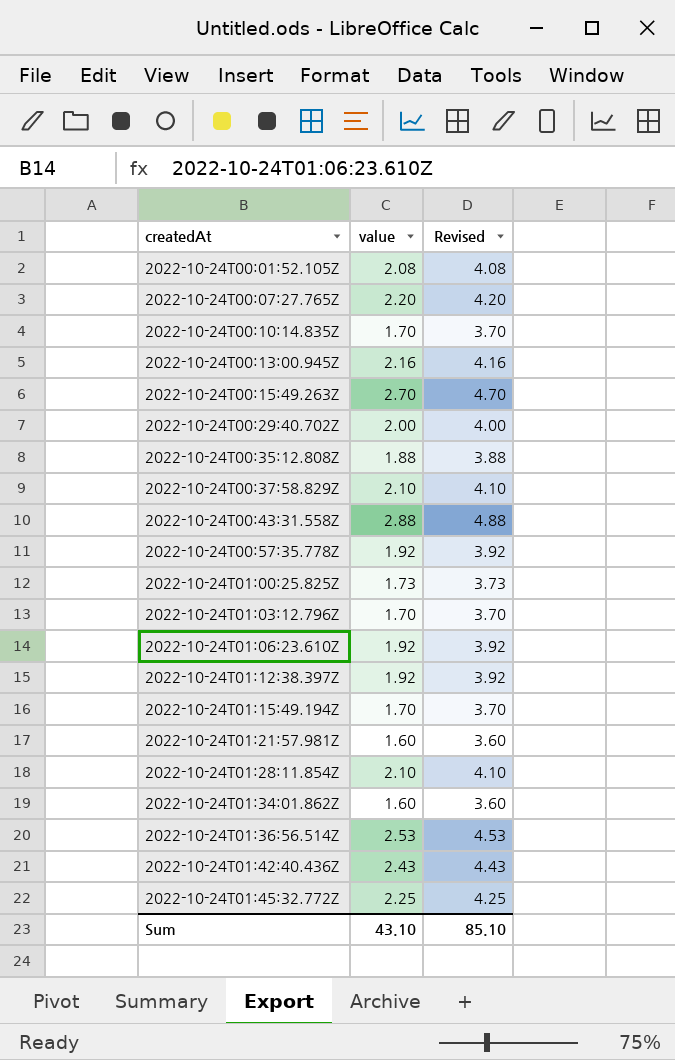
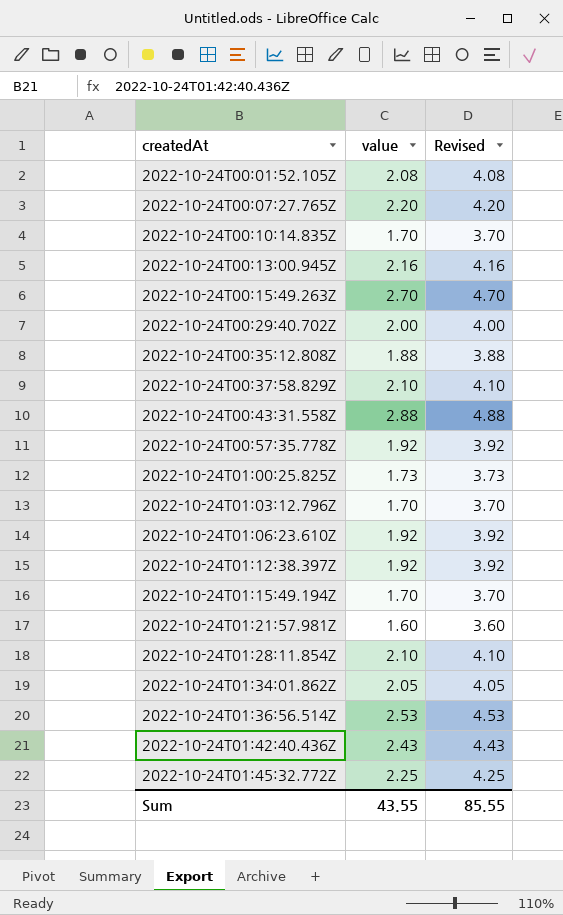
2022-10-24T01:34:01.862Z | value: 1.60 -> 2.05
2022-10-24T01:34:01.862Z | Revised: 3.60 -> 4.05
Sum | value: 43.10 -> 43.55
Sum | Revised: 85.10 -> 85.55

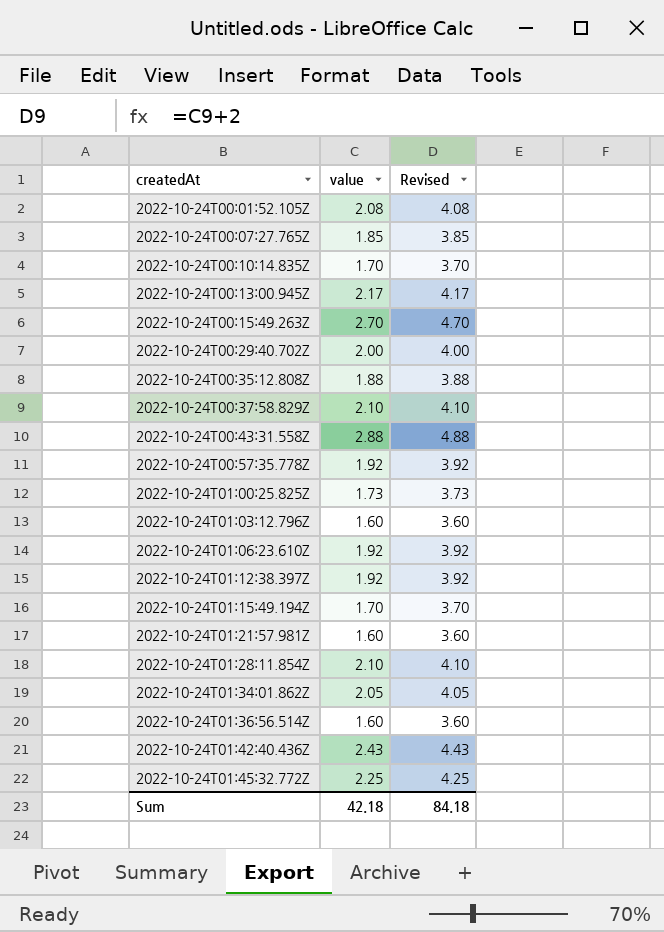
2022-10-24T00:07:27.765Z | value: 2.20 -> 1.85
2022-10-24T00:07:27.765Z | Revised: 4.20 -> 3.85
2022-10-24T00:13:00.945Z | value: 2.16 -> 2.17
2022-10-24T00:13:00.945Z | Revised: 4.16 -> 4.17
2022-10-24T01:03:12.796Z | value: 1.70 -> 1.60
2022-10-24T01:03:12.796Z | Revised: 3.70 -> 3.60
2022-10-24T01:36:56.514Z | value: 2.53 -> 1.60
2022-10-24T01:36:56.514Z | Revised: 4.53 -> 3.60
Sum | value: 43.55 -> 42.18
Sum | Revised: 85.55 -> 84.18

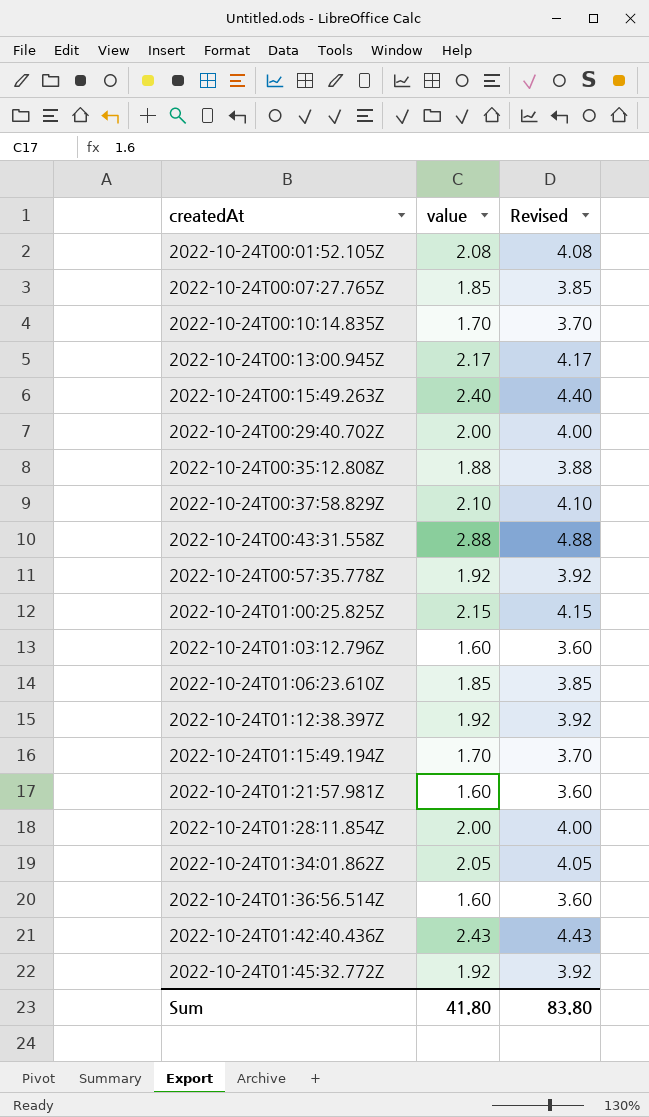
2022-10-24T00:15:49.263Z | value: 2.70 -> 2.40
2022-10-24T00:15:49.263Z | Revised: 4.70 -> 4.40
2022-10-24T01:00:25.825Z | value: 1.73 -> 2.15
2022-10-24T01:00:25.825Z | Revised: 3.73 -> 4.15
2022-10-24T01:06:23.610Z | value: 1.92 -> 1.85
2022-10-24T01:06:23.610Z | Revised: 3.92 -> 3.85
2022-10-24T01:28:11.854Z | value: 2.10 -> 2.00
2022-10-24T01:28:11.854Z | Revised: 4.10 -> 4.00
2022-10-24T01:45:32.772Z | value: 2.25 -> 1.92
2022-10-24T01:45:32.772Z | Revised: 4.25 -> 3.92
Sum | value: 42.18 -> 41.80
Sum | Revised: 84.18 -> 83.80

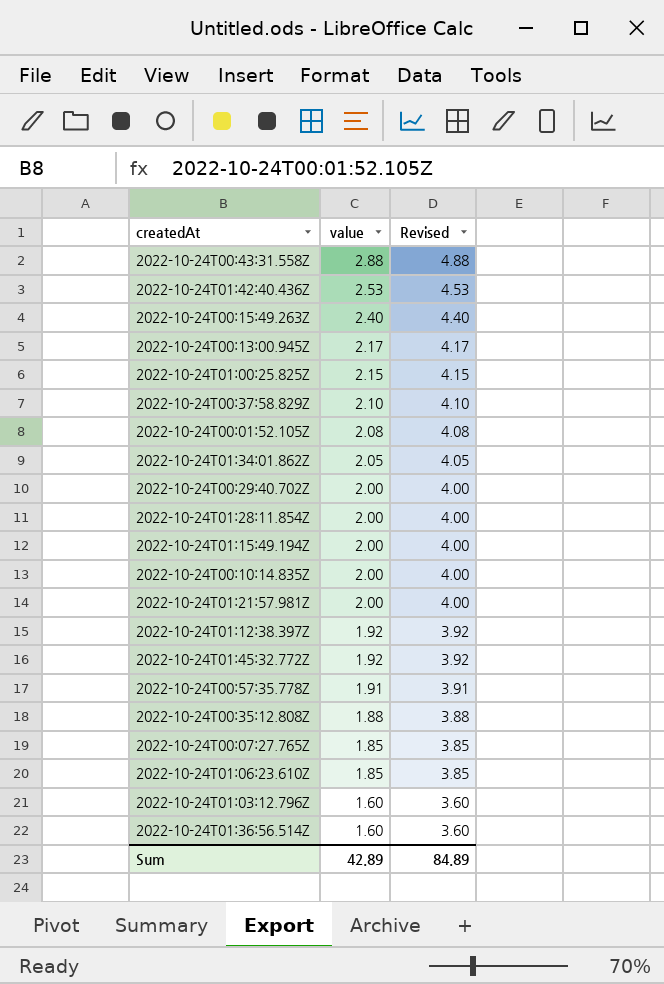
row order: createdAt ascending -> value descending
2022-10-24T01:42:40.436Z | value: 2.43 -> 2.53
2022-10-24T01:42:40.436Z | Revised: 4.43 -> 4.53
2022-10-24T01:15:49.194Z | value: 1.70 -> 2.00
2022-10-24T01:15:49.194Z | Revised: 3.70 -> 4.00
2022-10-24T00:10:14.835Z | value: 1.70 -> 2.00
2022-10-24T00:10:14.835Z | Revised: 3.70 -> 4.00
2022-10-24T01:21:57.981Z | value: 1.60 -> 2.00
2022-10-24T01:21:57.981Z | Revised: 3.60 -> 4.00
2022-10-24T00:57:35.778Z | value: 1.92 -> 1.91
2022-10-24T00:57:35.778Z | Revised: 3.92 -> 3.91
Sum | value: 41.80 -> 42.89
Sum | Revised: 83.80 -> 84.89

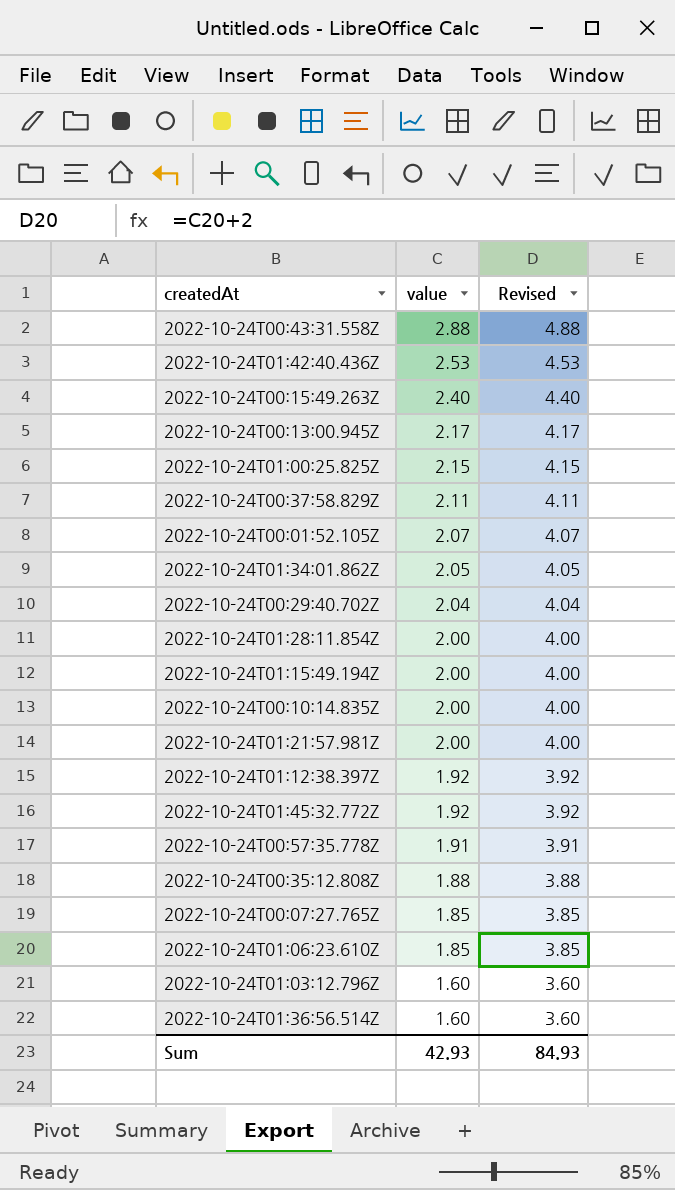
2022-10-24T00:37:58.829Z | value: 2.10 -> 2.11
2022-10-24T00:37:58.829Z | Revised: 4.10 -> 4.11
2022-10-24T00:01:52.105Z | value: 2.08 -> 2.07
2022-10-24T00:01:52.105Z | Revised: 4.08 -> 4.07
2022-10-24T00:29:40.702Z | value: 2.00 -> 2.04
2022-10-24T00:29:40.702Z | Revised: 4.00 -> 4.04
Sum | value: 42.89 -> 42.93
Sum | Revised: 84.89 -> 84.93

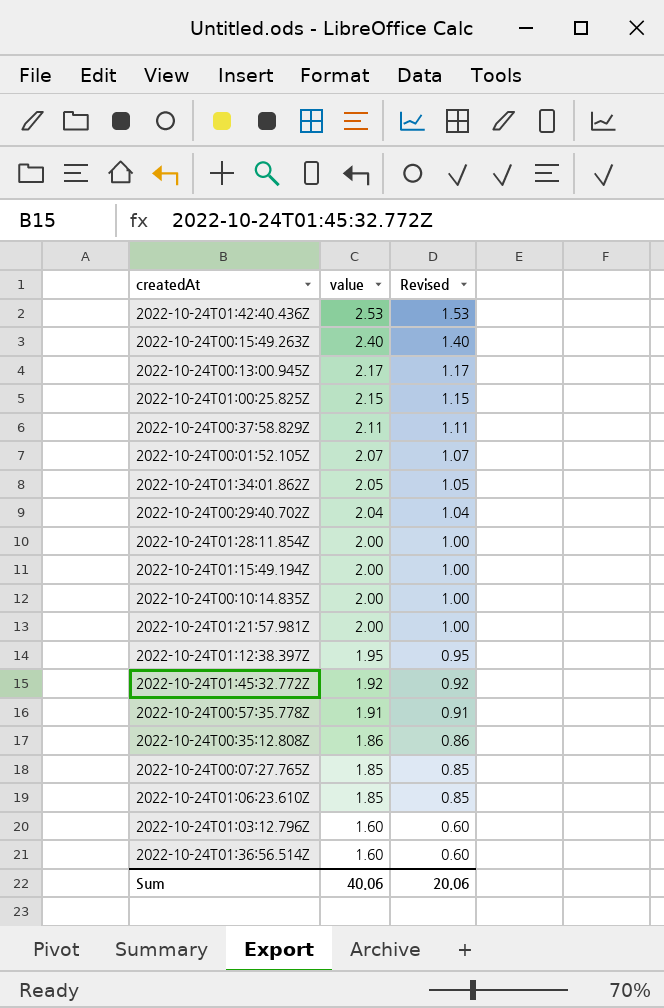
column Revised | formula: [value] + 2 -> [value] - 1
row 2022-10-24T00:43:31.558Z: 2.88 | 4.88 -> none
2022-10-24T01:12:38.397Z | value: 1.92 -> 1.95
2022-10-24T00:35:12.808Z | value: 1.88 -> 1.86
Sum | value: 42.93 -> 40.06
Sum | Revised: 84.93 -> 20.06

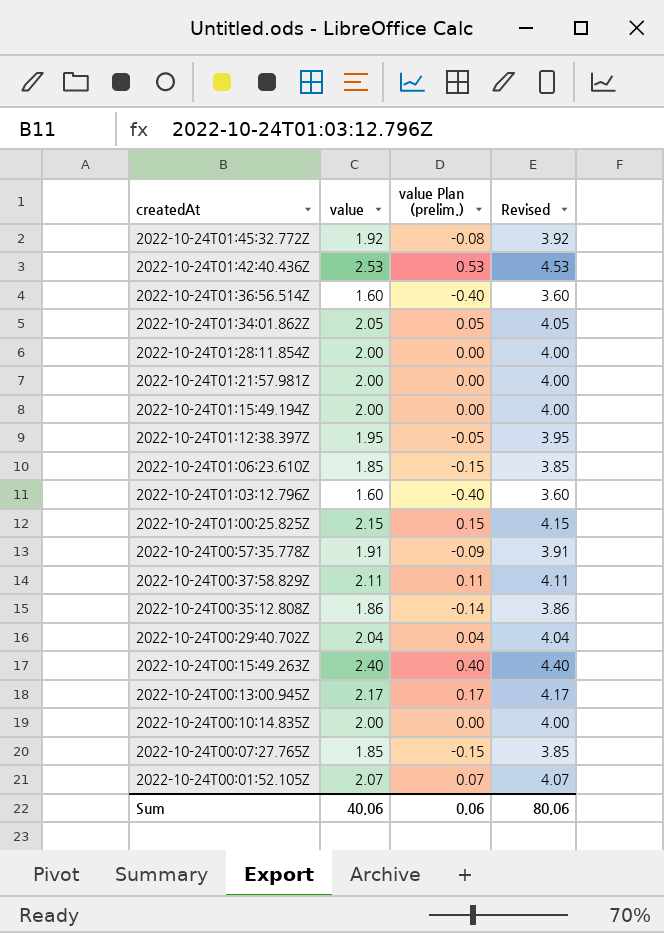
row order: value descending -> createdAt descending
column value Plan (prelim.) | formula: none -> [value] - 2
column Revised | formula: [value] - 1 -> [value] + 2
Sum | Revised: 20.06 -> 80.06

